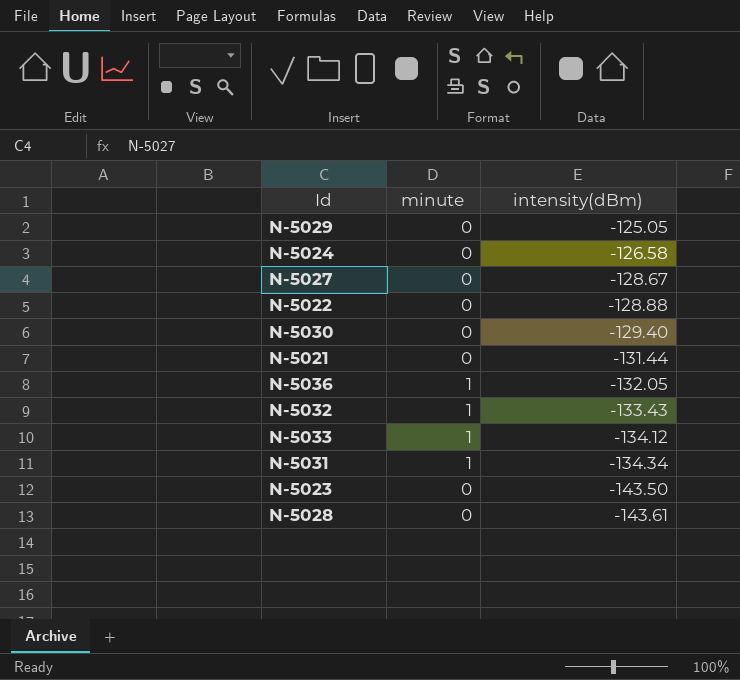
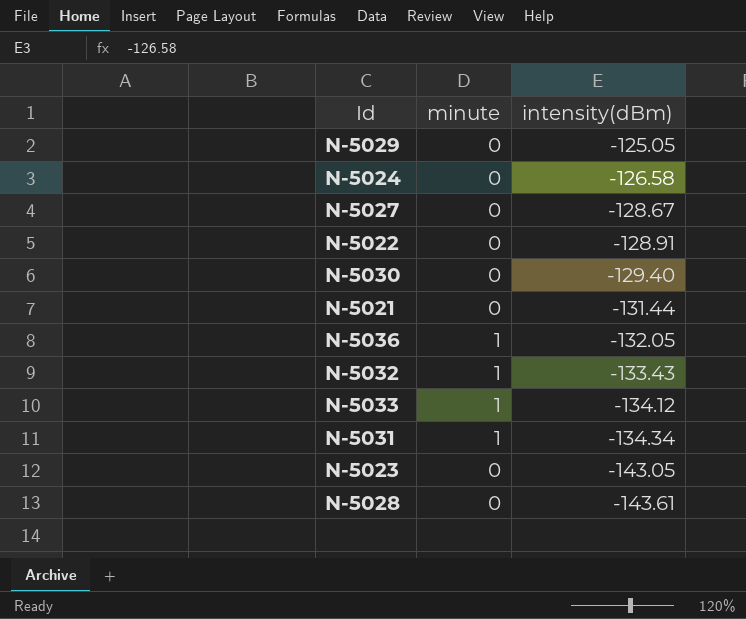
N-5022 | intensity(dBm): -128.88 -> -128.91
N-5023 | intensity(dBm): -143.50 -> -143.05

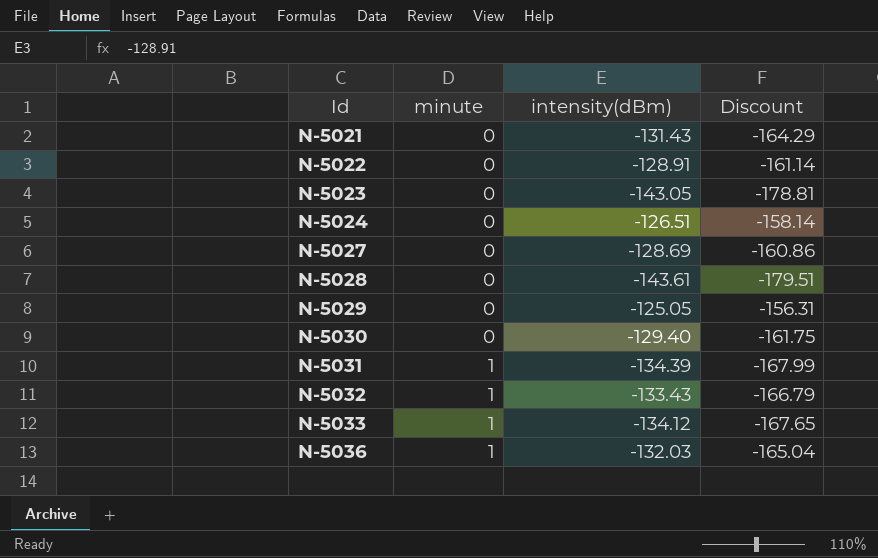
row order: intensity(dBm) descending -> Id ascending
column Discount | formula: none -> [intensity(dBm)] * 1.25
N-5021 | intensity(dBm): -131.44 -> -131.43
N-5024 | intensity(dBm): -126.58 -> -126.51
N-5027 | intensity(dBm): -128.67 -> -128.69
N-5031 | intensity(dBm): -134.34 -> -134.39
N-5036 | intensity(dBm): -132.05 -> -132.03

